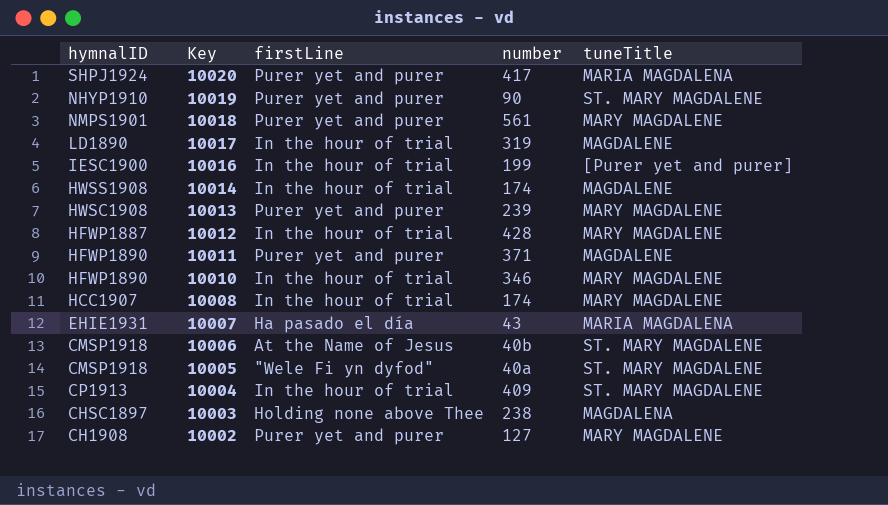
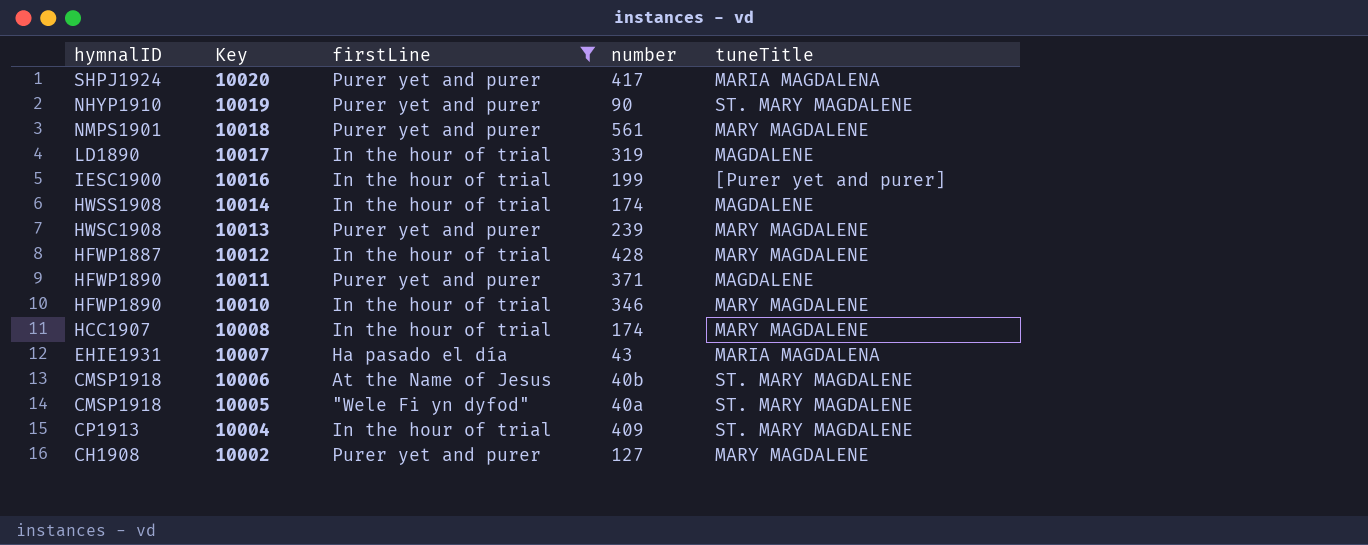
filter: none -> firstLine != Holding none above Thee

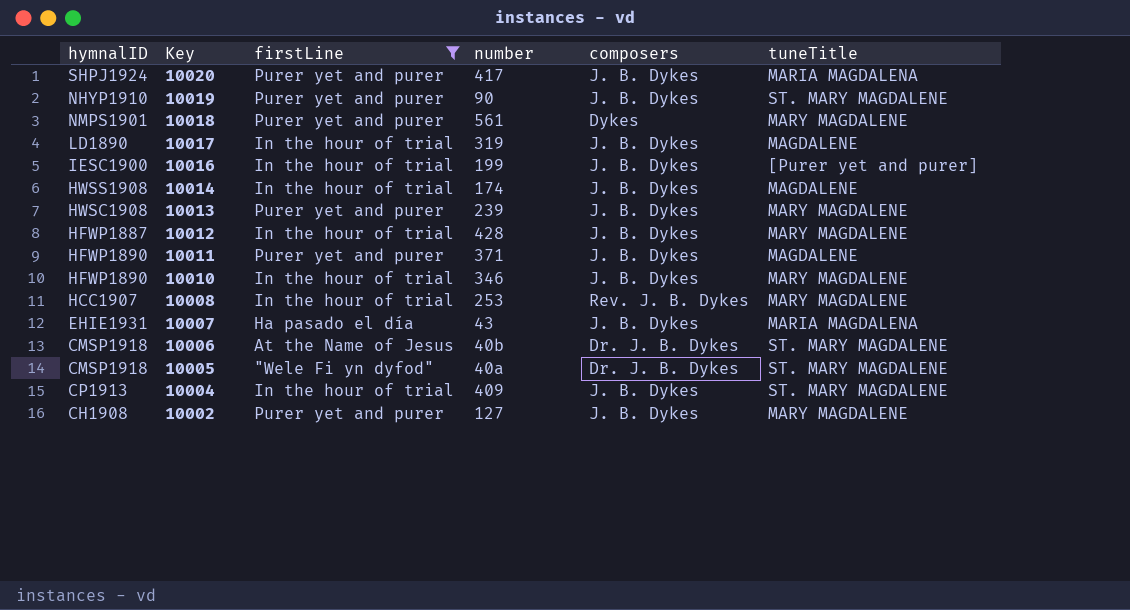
column composers | position: none -> 5
10008 | number: 174 -> 253

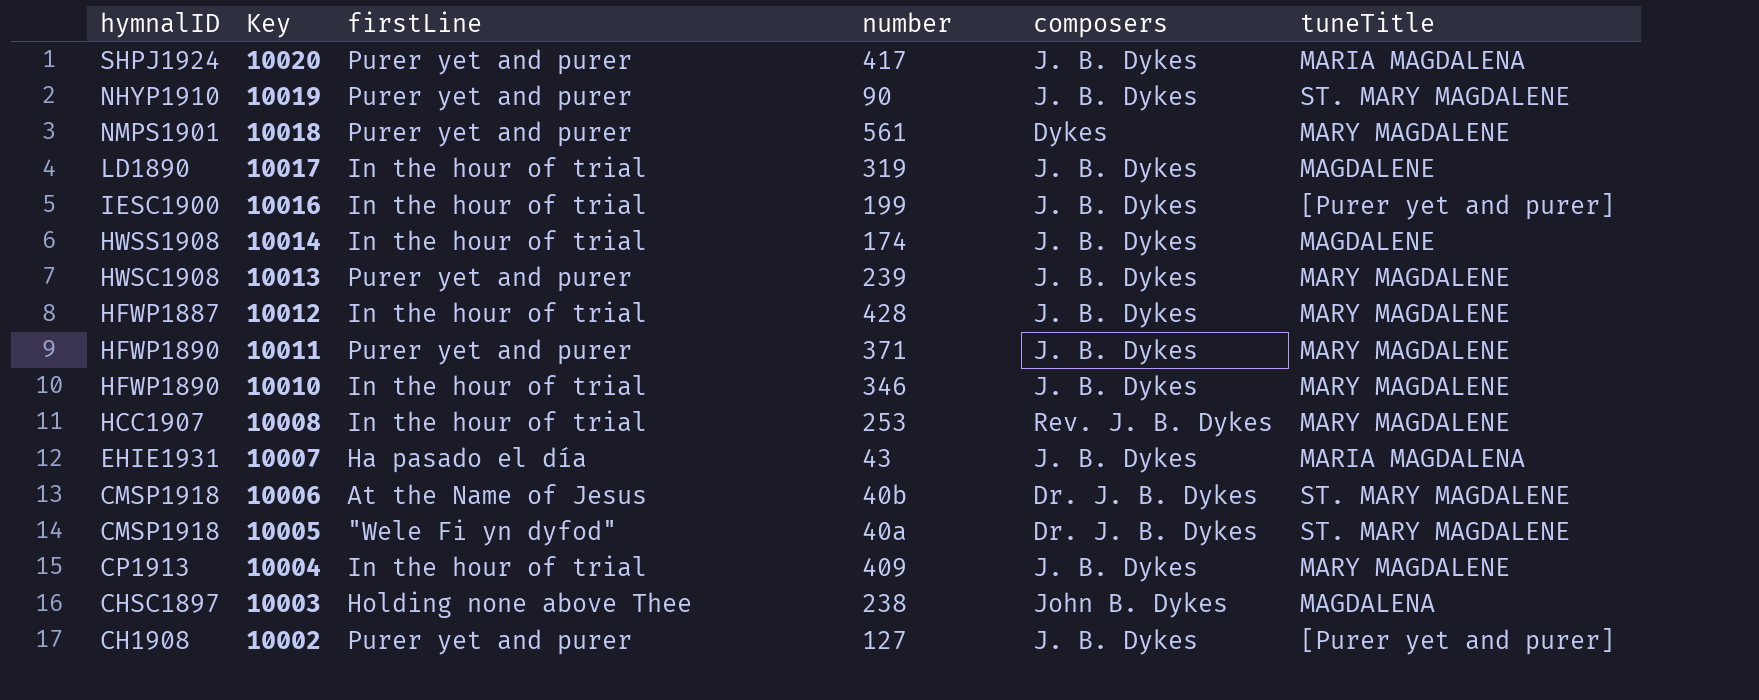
filter: firstLine != Holding none above Thee -> none
10011 | tuneTitle: MAGDALENE -> MARY MAGDALENE
10004 | tuneTitle: ST. MARY MAGDALENE -> MARY MAGDALENE
10002 | tuneTitle: MARY MAGDALENE -> [Purer yet and purer]

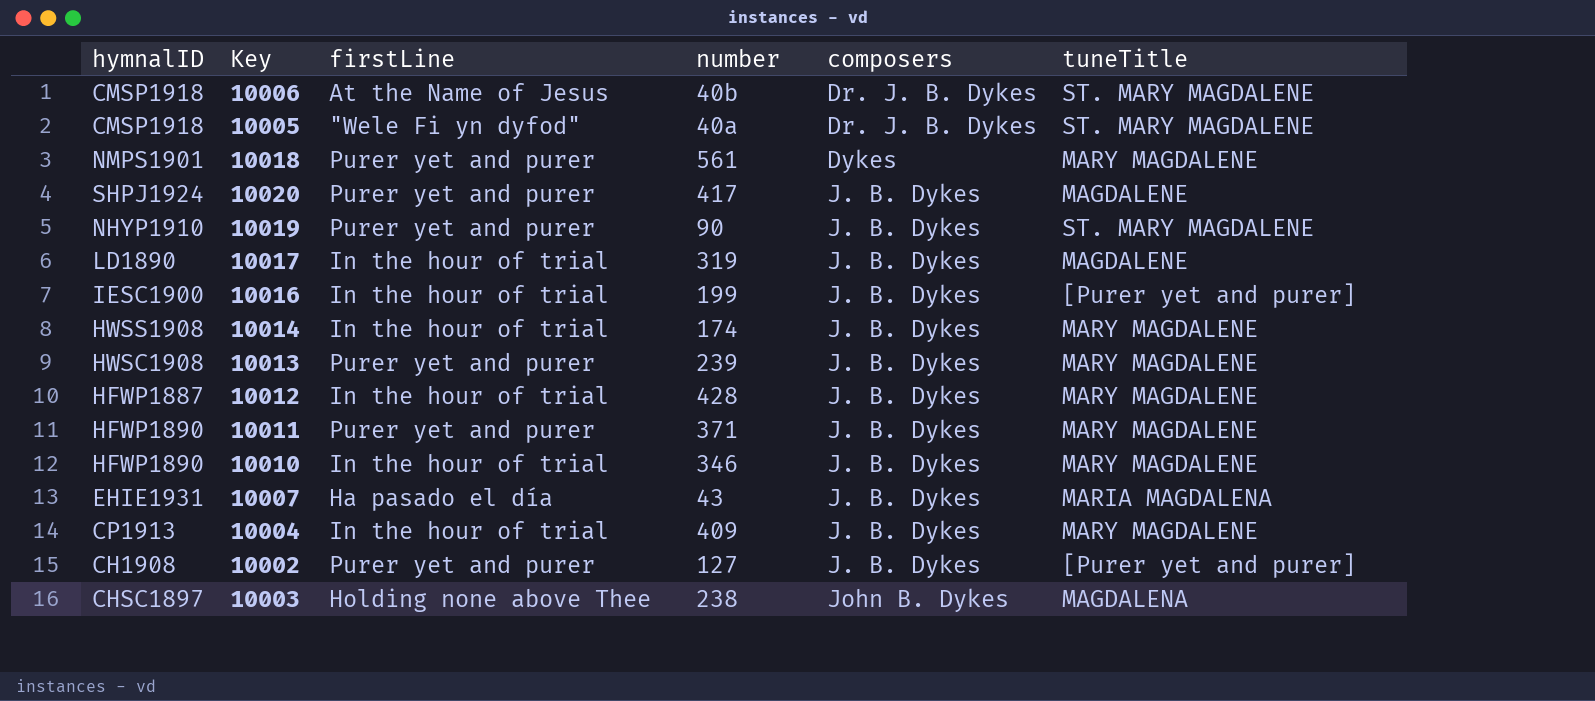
row order: Key descending -> composers ascending
row 10008: HCC1907 | In the hour of trial | 253 | Rev. J. B. Dykes | MARY MAGDALENE -> none
10020 | tuneTitle: MARIA MAGDALENA -> MAGDALENE
10014 | tuneTitle: MAGDALENE -> MARY MAGDALENE

